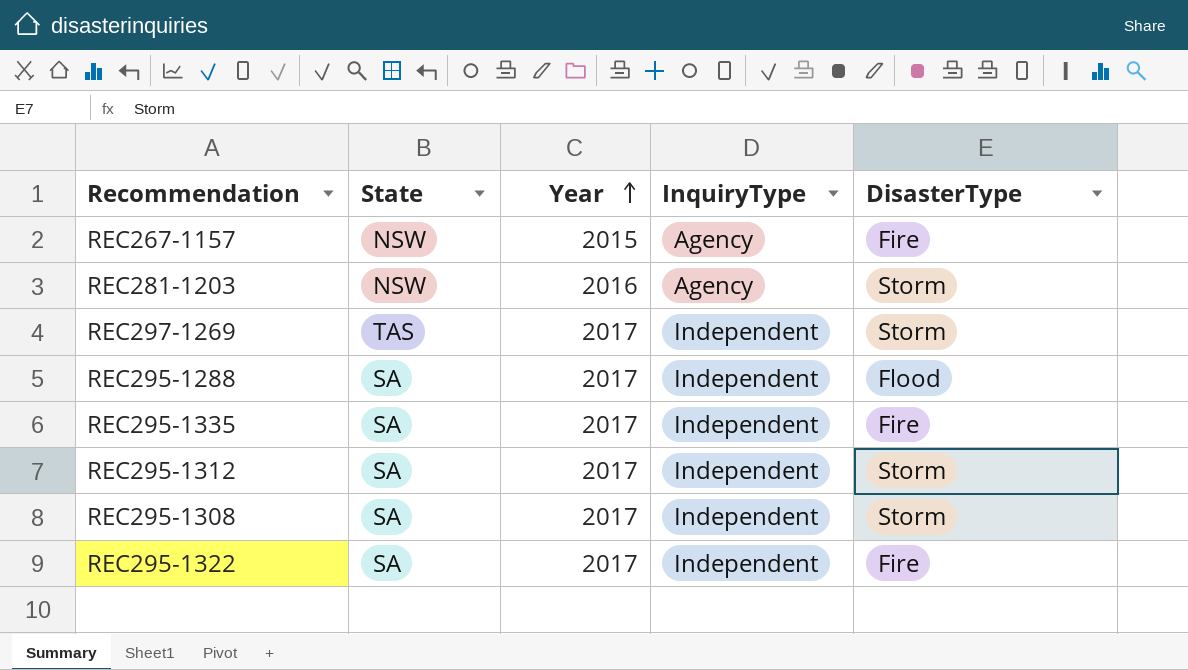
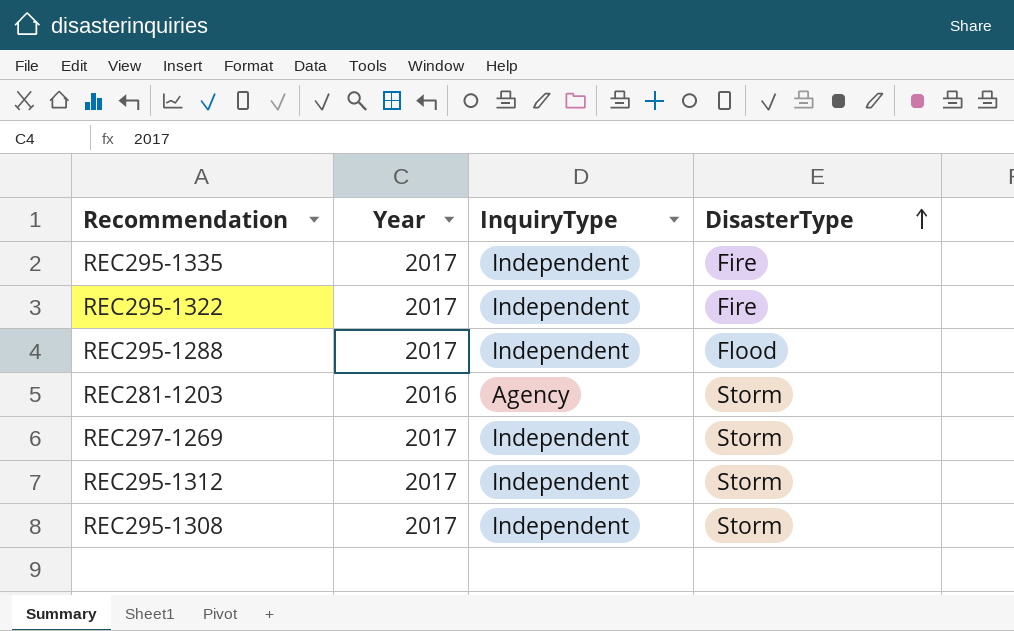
row order: Year ascending -> DisasterType ascending
column State | position: 2 -> none
row REC267-1157: NSW | 2015 | Agency | Fire -> none

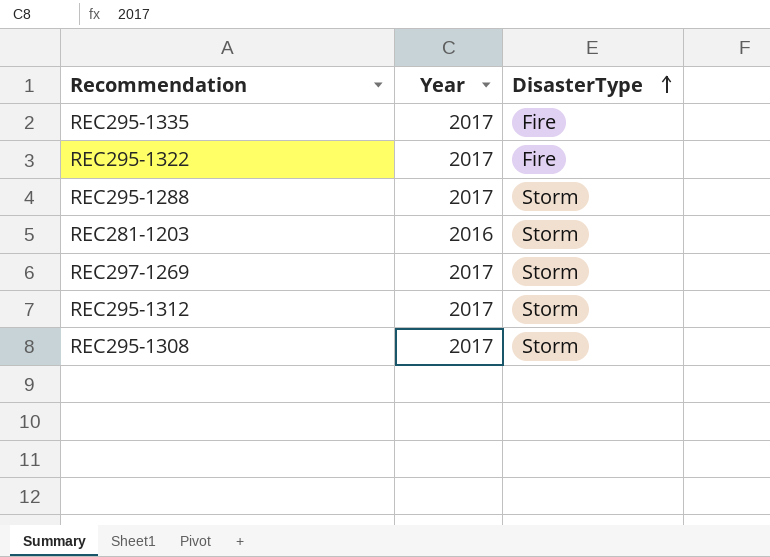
column InquiryType | position: 3 -> none
REC295-1288 | DisasterType: Flood -> Storm

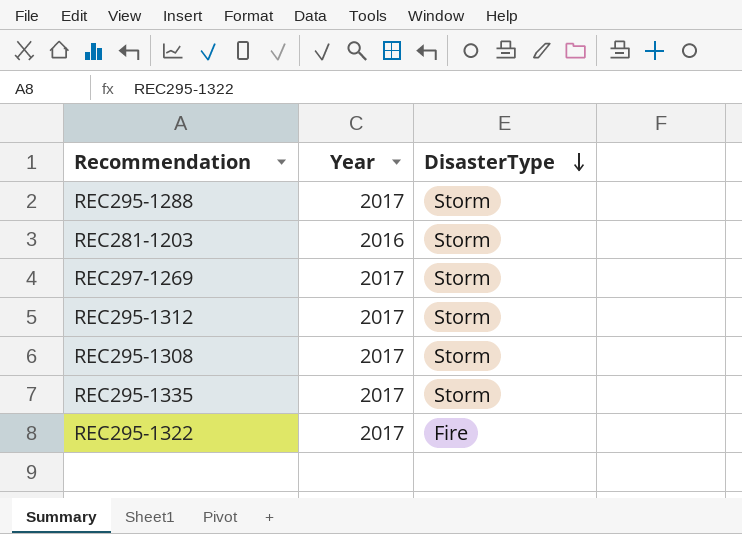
row order: DisasterType ascending -> DisasterType descending
REC295-1335 | DisasterType: Fire -> Storm

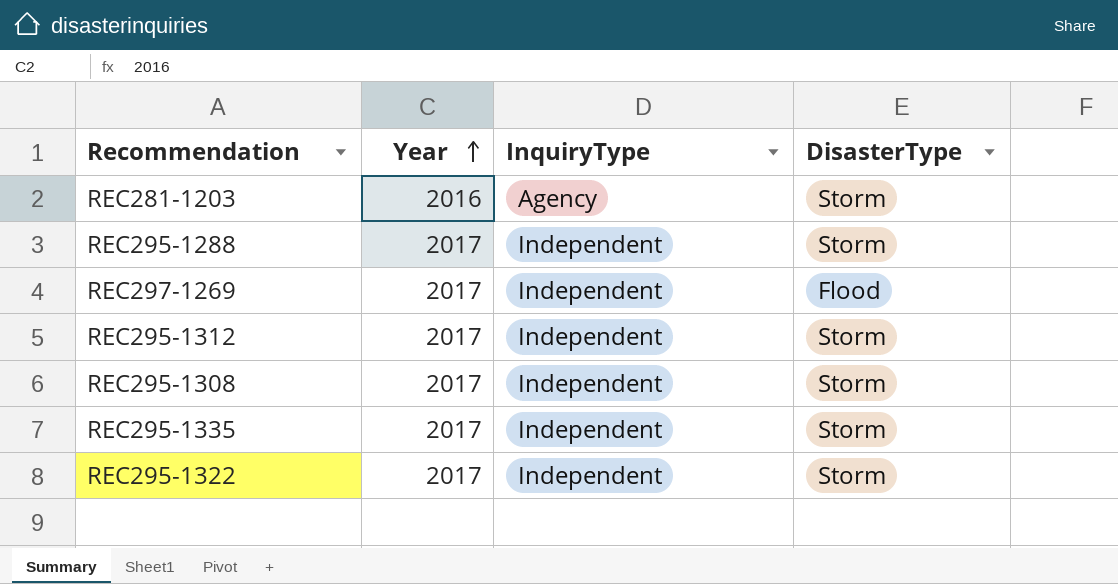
row order: DisasterType descending -> Year ascending
column InquiryType | position: none -> 3
REC297-1269 | DisasterType: Storm -> Flood
REC295-1322 | DisasterType: Fire -> Storm

